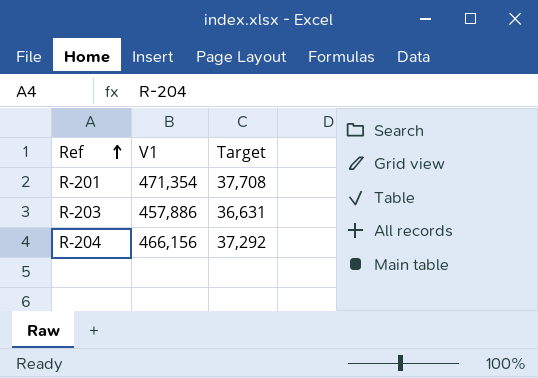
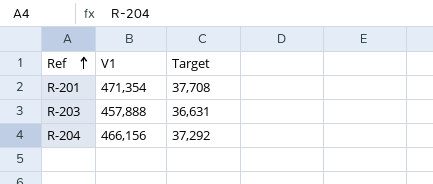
R-203 | V1: 457,886 -> 457,888

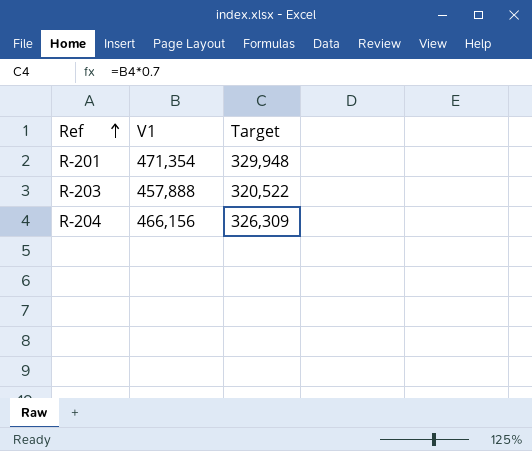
column Target | formula: [V1] * 0.08 -> [V1] * 0.7

